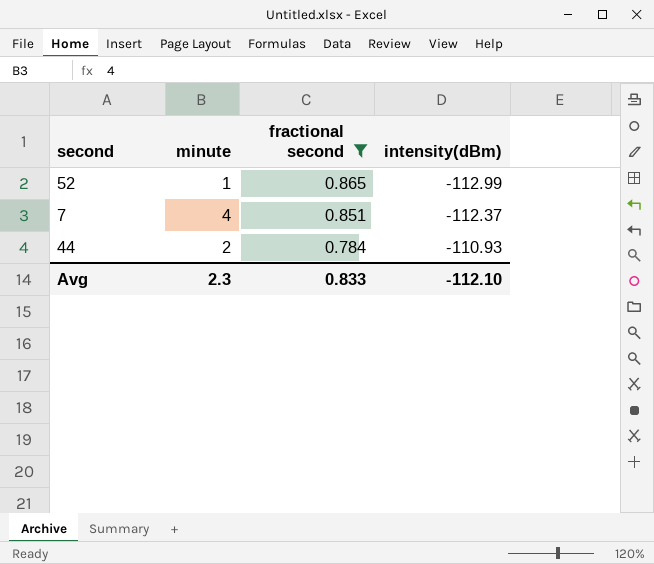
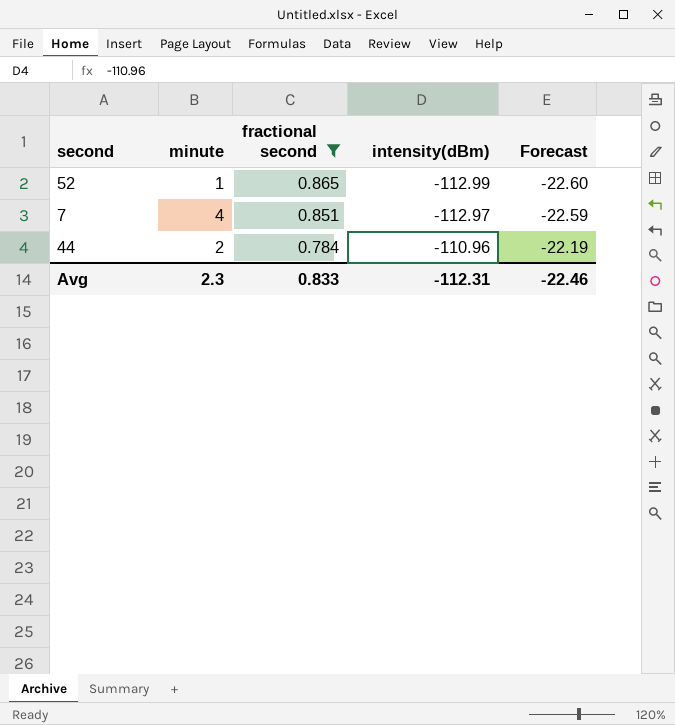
column Forecast | formula: none -> [intensity(dBm)] * 0.2
7 | intensity(dBm): -112.37 -> -112.97
44 | intensity(dBm): -110.93 -> -110.96
Avg | intensity(dBm): -112.10 -> -112.31

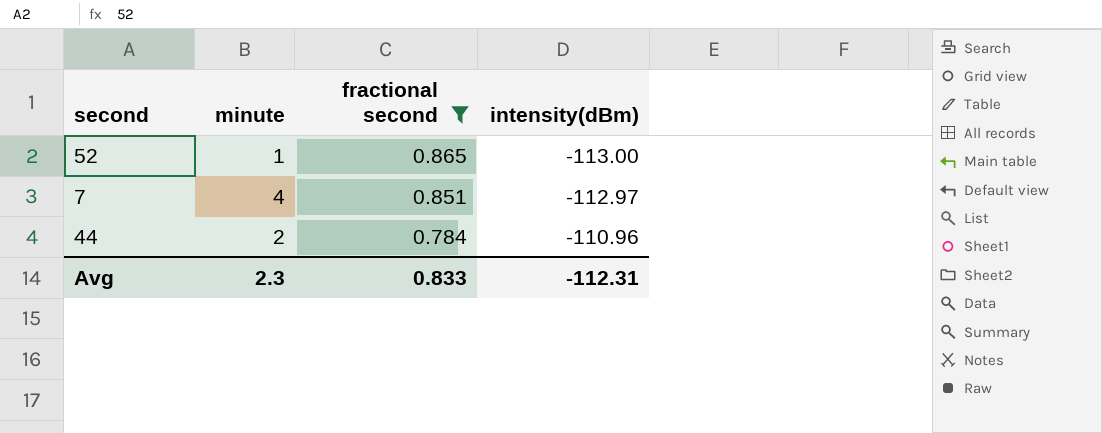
column Forecast | formula: [intensity(dBm)] * 0.2 -> none
52 | intensity(dBm): -112.99 -> -113.00

